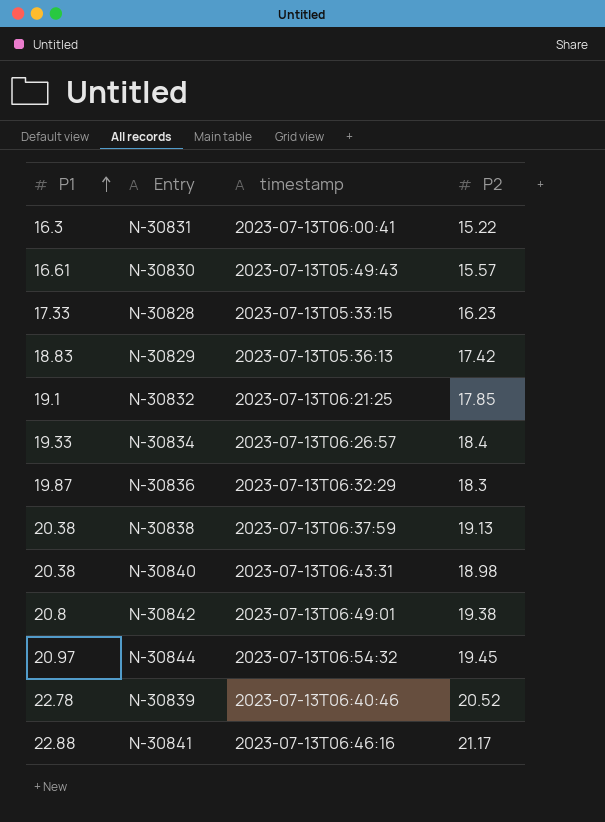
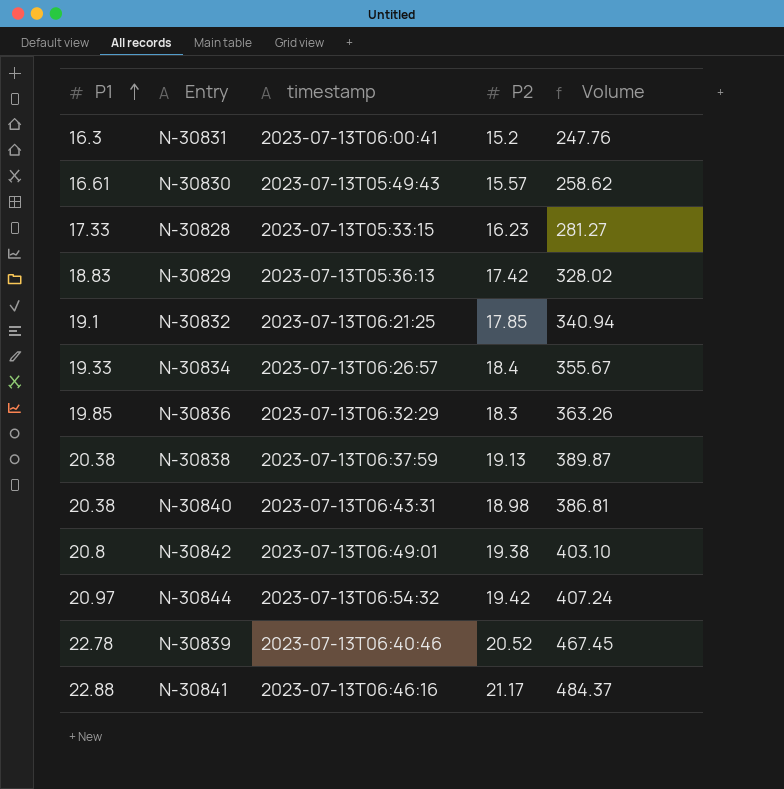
column Volume | formula: none -> [P1] * [P2]
N-30831 | P2: 15.22 -> 15.2
N-30836 | P1: 19.87 -> 19.85
N-30844 | P2: 19.45 -> 19.42

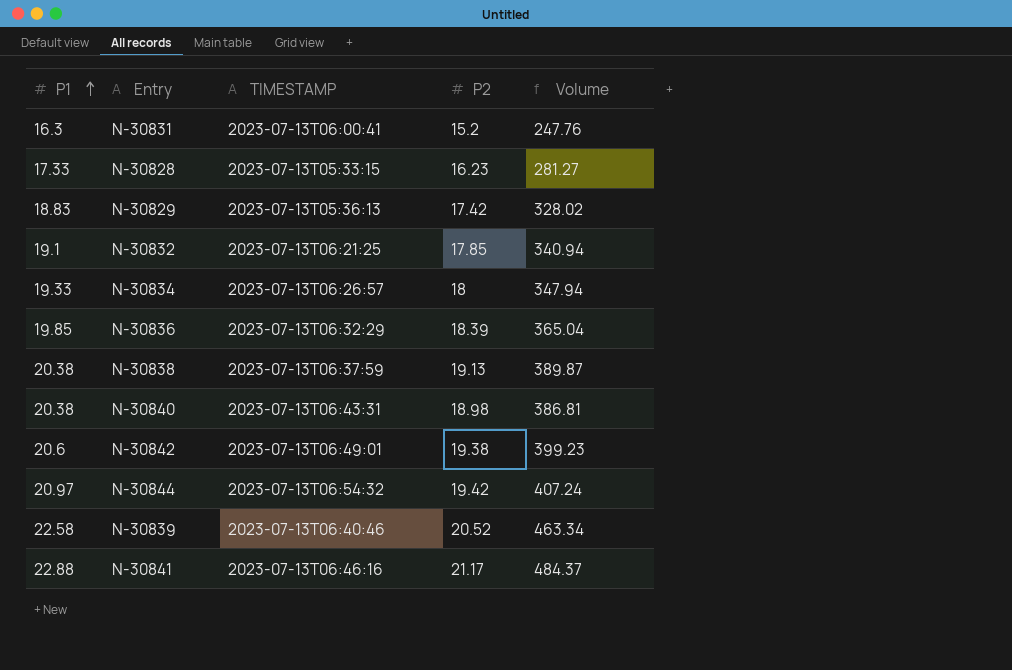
column name: timestamp -> TIMESTAMP
row N-30830: 16.61 | 2023-07-13T05:49:43 | 15.57 | 258.62 -> none
N-30834 | P2: 18.4 -> 18
N-30834 | Volume: 355.67 -> 347.94
N-30836 | P2: 18.3 -> 18.39
N-30836 | Volume: 363.26 -> 365.04
N-30842 | P1: 20.8 -> 20.6
N-30842 | Volume: 403.10 -> 399.23
N-30839 | P1: 22.78 -> 22.58
N-30839 | Volume: 467.45 -> 463.34

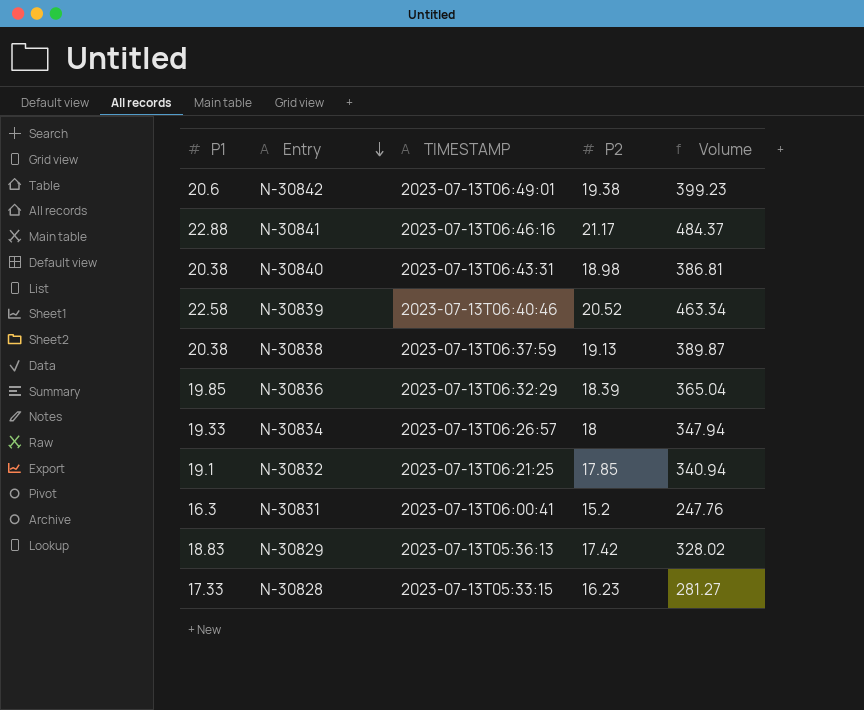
row order: P1 ascending -> Entry descending
row N-30844: 20.97 | 2023-07-13T06:54:32 | 19.42 | 407.24 -> none

